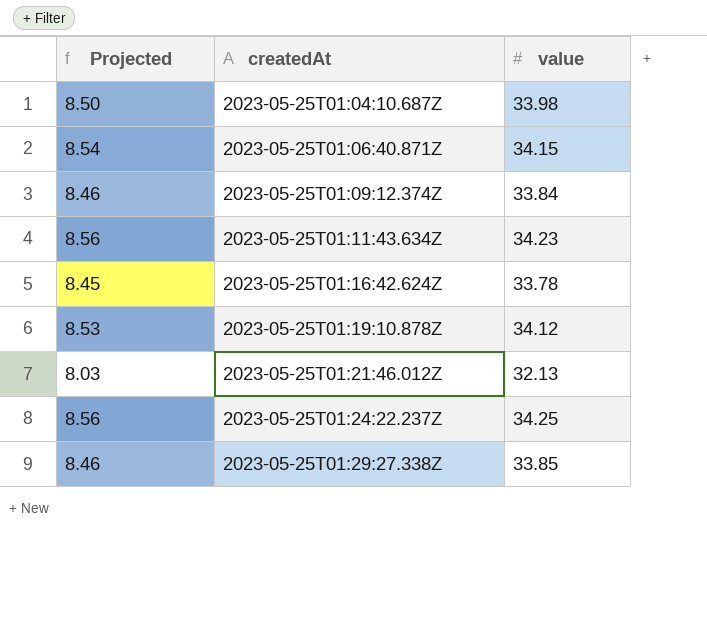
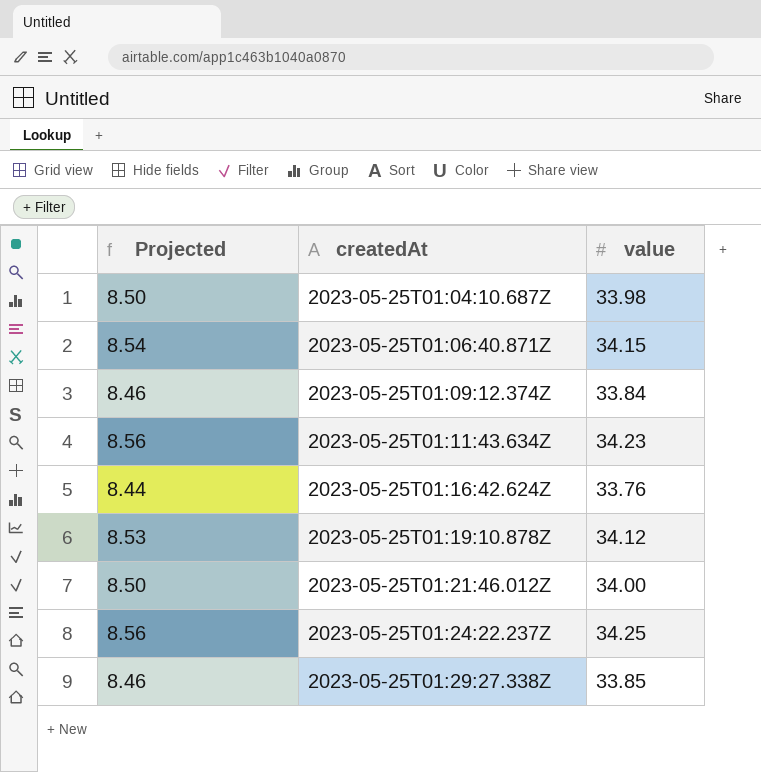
2023-05-25T01:16:42.624Z | Projected: 8.45 -> 8.44
2023-05-25T01:16:42.624Z | value: 33.78 -> 33.76
2023-05-25T01:21:46.012Z | Projected: 8.03 -> 8.50
2023-05-25T01:21:46.012Z | value: 32.13 -> 34.00

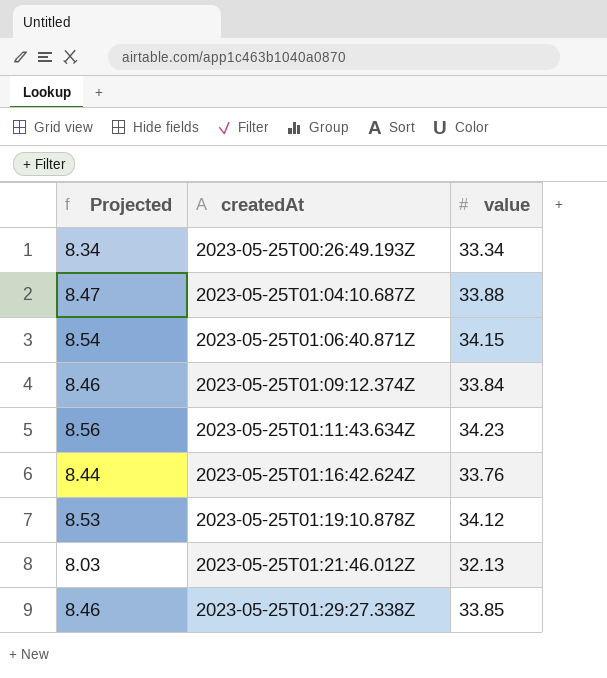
row 2023-05-25T01:24:22.237Z: 8.56 | 34.25 -> none
row 2023-05-25T00:26:49.193Z: none -> 8.34 | 33.34
2023-05-25T01:04:10.687Z | Projected: 8.50 -> 8.47
2023-05-25T01:04:10.687Z | value: 33.98 -> 33.88
2023-05-25T01:21:46.012Z | Projected: 8.50 -> 8.03
2023-05-25T01:21:46.012Z | value: 34.00 -> 32.13

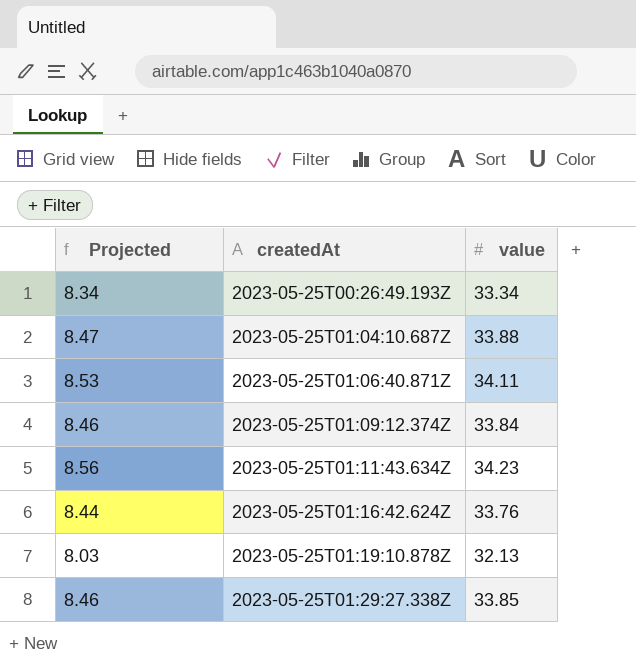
row 2023-05-25T01:21:46.012Z: 8.03 | 32.13 -> none
2023-05-25T01:06:40.871Z | Projected: 8.54 -> 8.53
2023-05-25T01:06:40.871Z | value: 34.15 -> 34.11
2023-05-25T01:19:10.878Z | Projected: 8.53 -> 8.03
2023-05-25T01:19:10.878Z | value: 34.12 -> 32.13

